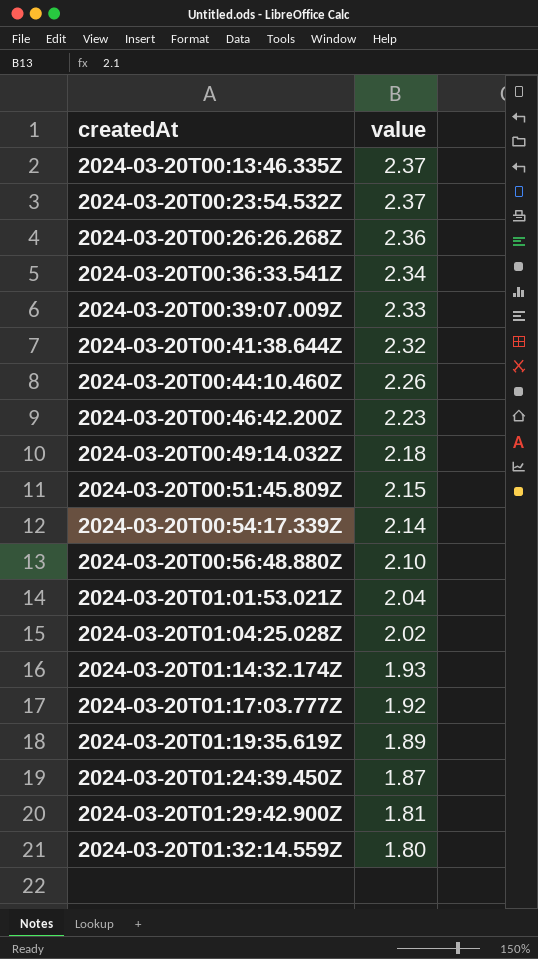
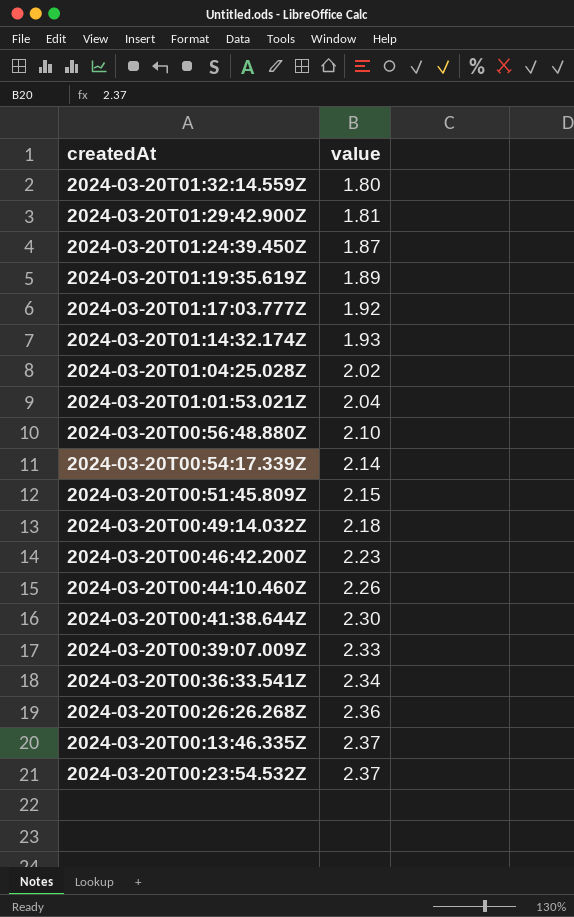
row order: createdAt ascending -> value ascending
2024-03-20T00:41:38.644Z | value: 2.32 -> 2.30

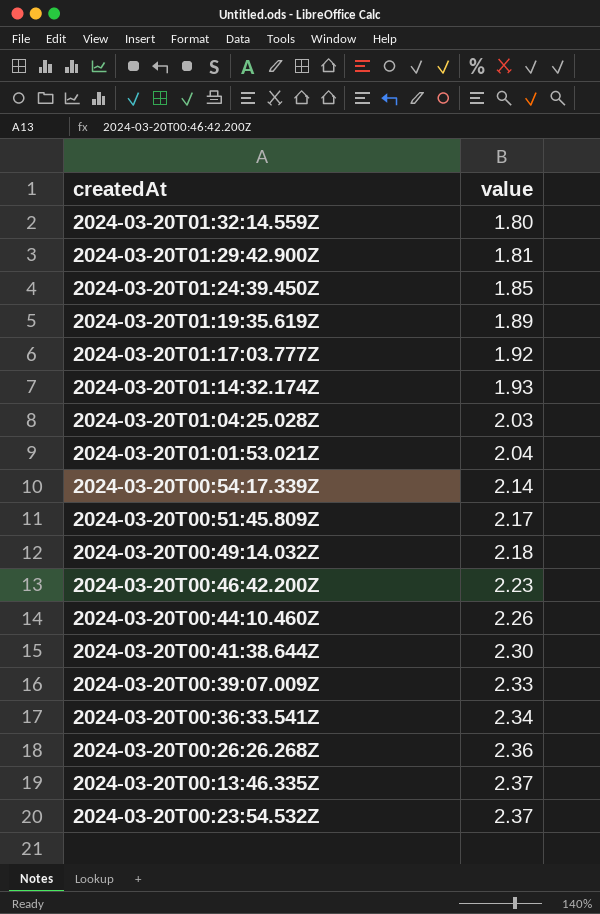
row 2024-03-20T00:56:48.880Z: 2.10 -> none
2024-03-20T01:24:39.450Z | value: 1.87 -> 1.85
2024-03-20T01:04:25.028Z | value: 2.02 -> 2.03
2024-03-20T00:51:45.809Z | value: 2.15 -> 2.17

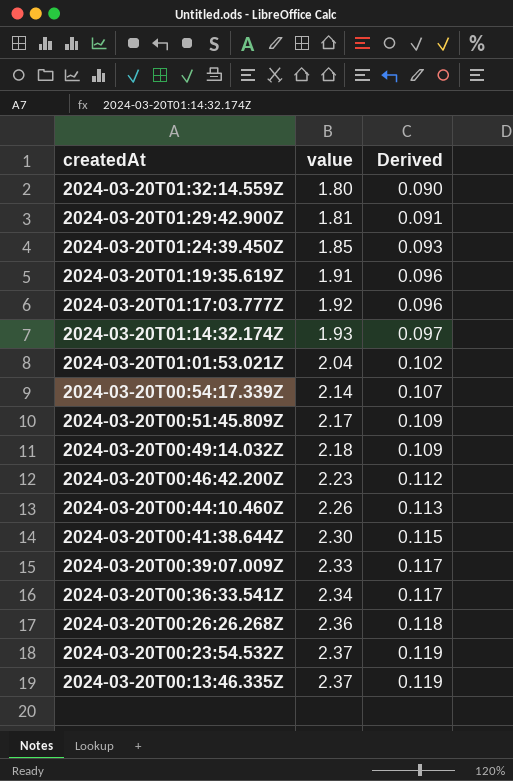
row order: value ascending -> createdAt descending
column Derived | formula: none -> [value] * 0.05
row 2024-03-20T01:04:25.028Z: 2.03 -> none
2024-03-20T01:19:35.619Z | value: 1.89 -> 1.91

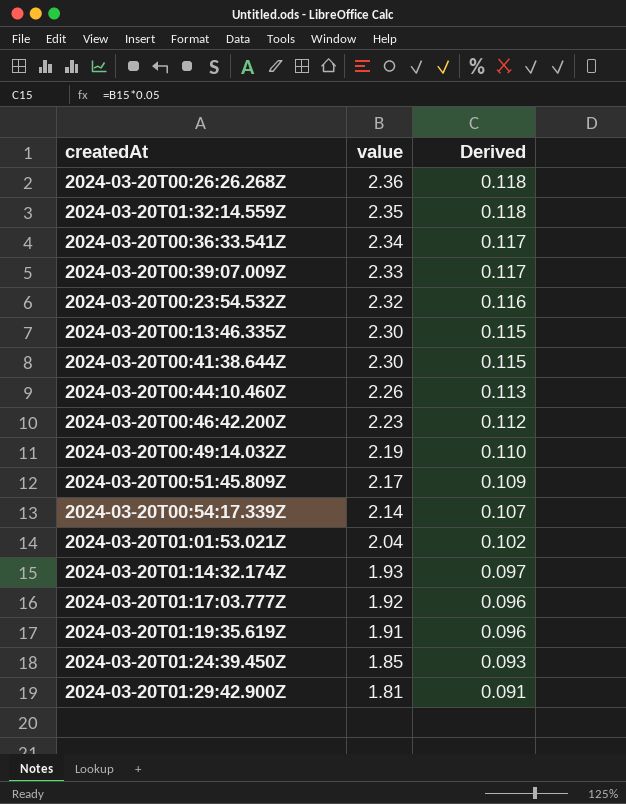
row order: createdAt descending -> value descending
2024-03-20T01:32:14.559Z | value: 1.80 -> 2.35
2024-03-20T01:32:14.559Z | Derived: 0.090 -> 0.118
2024-03-20T00:23:54.532Z | value: 2.37 -> 2.32
2024-03-20T00:23:54.532Z | Derived: 0.119 -> 0.116
2024-03-20T00:13:46.335Z | value: 2.37 -> 2.30
2024-03-20T00:13:46.335Z | Derived: 0.119 -> 0.115
2024-03-20T00:49:14.032Z | value: 2.18 -> 2.19
2024-03-20T00:49:14.032Z | Derived: 0.109 -> 0.110

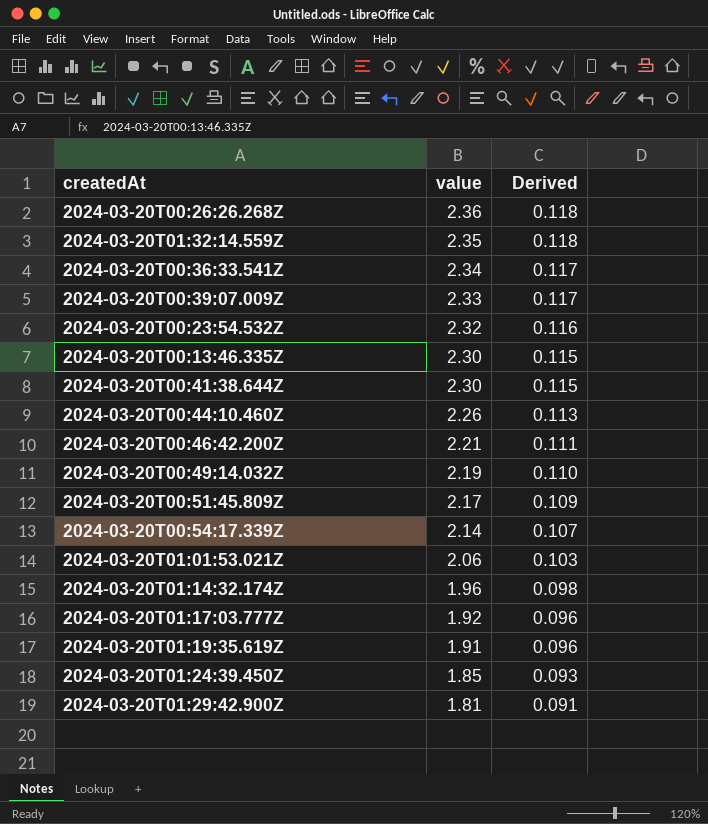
2024-03-20T00:46:42.200Z | value: 2.23 -> 2.21
2024-03-20T00:46:42.200Z | Derived: 0.112 -> 0.111
2024-03-20T01:01:53.021Z | value: 2.04 -> 2.06
2024-03-20T01:01:53.021Z | Derived: 0.102 -> 0.103
2024-03-20T01:14:32.174Z | value: 1.93 -> 1.96
2024-03-20T01:14:32.174Z | Derived: 0.097 -> 0.098

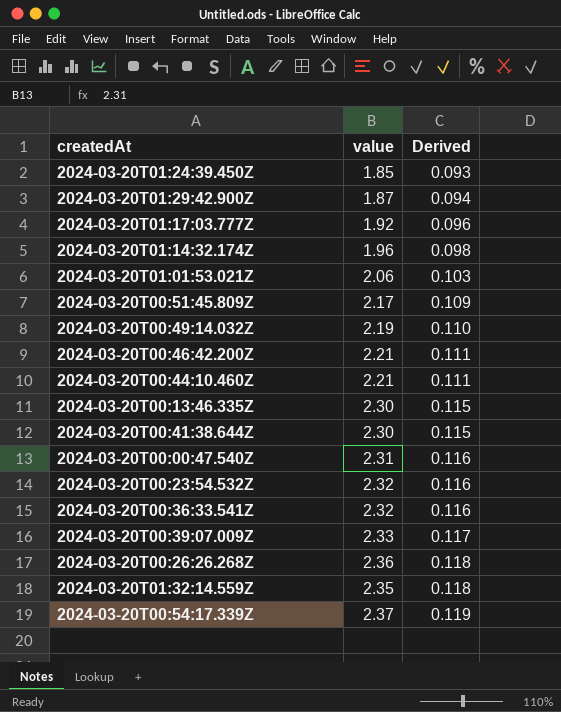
row order: value descending -> Derived ascending
row 2024-03-20T01:19:35.619Z: 1.91 | 0.096 -> none
2024-03-20T01:29:42.900Z | value: 1.81 -> 1.87
2024-03-20T01:29:42.900Z | Derived: 0.091 -> 0.094
2024-03-20T00:44:10.460Z | value: 2.26 -> 2.21
2024-03-20T00:44:10.460Z | Derived: 0.113 -> 0.111
row 2024-03-20T00:00:47.540Z: none -> 2.31 | 0.116
2024-03-20T00:36:33.541Z | value: 2.34 -> 2.32
2024-03-20T00:36:33.541Z | Derived: 0.117 -> 0.116
2024-03-20T00:54:17.339Z | value: 2.14 -> 2.37
2024-03-20T00:54:17.339Z | Derived: 0.107 -> 0.119

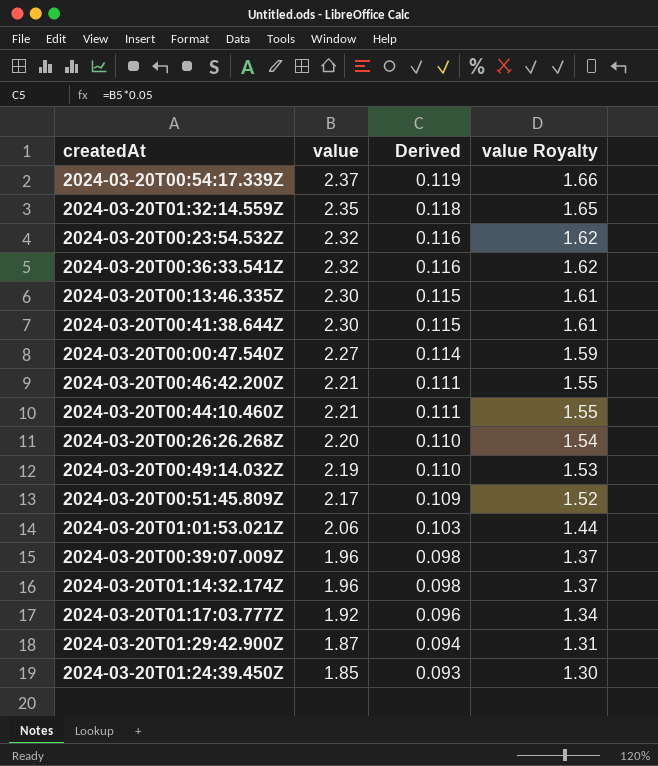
row order: Derived ascending -> value descending
column value Royalty | formula: none -> [value] * 0.7
2024-03-20T00:00:47.540Z | value: 2.31 -> 2.27
2024-03-20T00:00:47.540Z | Derived: 0.116 -> 0.114
2024-03-20T00:26:26.268Z | value: 2.36 -> 2.20
2024-03-20T00:26:26.268Z | Derived: 0.118 -> 0.110
2024-03-20T00:39:07.009Z | value: 2.33 -> 1.96
2024-03-20T00:39:07.009Z | Derived: 0.117 -> 0.098

